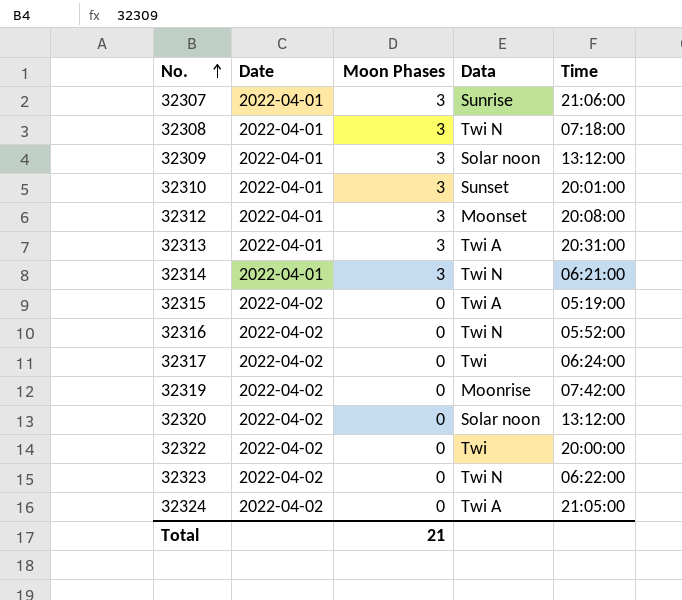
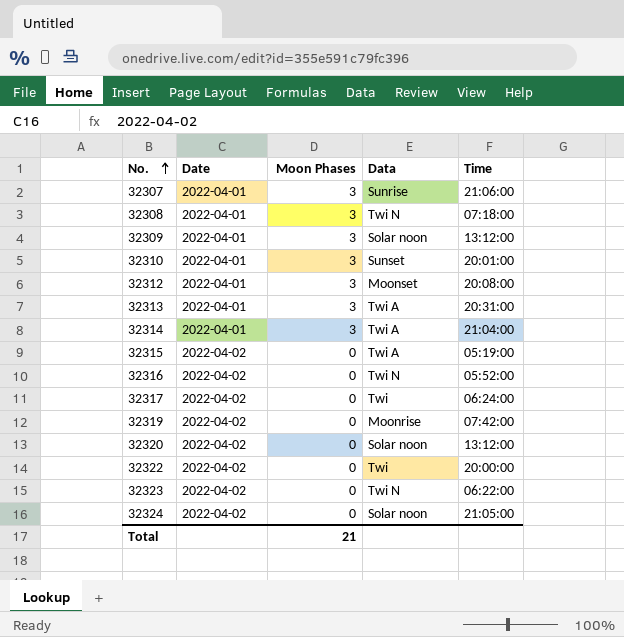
32314 | Data: Twi N -> Twi A
32314 | Time: 06:21:00 -> 21:04:00
32324 | Data: Twi A -> Solar noon

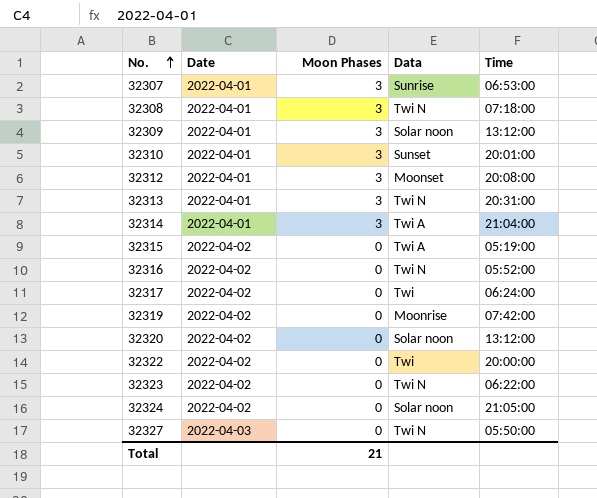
32307 | Time: 21:06:00 -> 06:53:00
32313 | Data: Twi A -> Twi N
row 32327: none -> 2022-04-03 | 0 | Twi N | 05:50:00

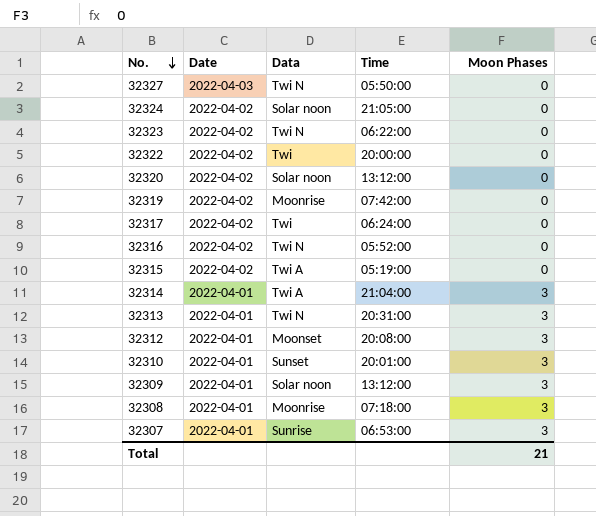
row order: No. ascending -> No. descending
column Moon Phases | position: 3 -> 5
32308 | Data: Twi N -> Moonrise

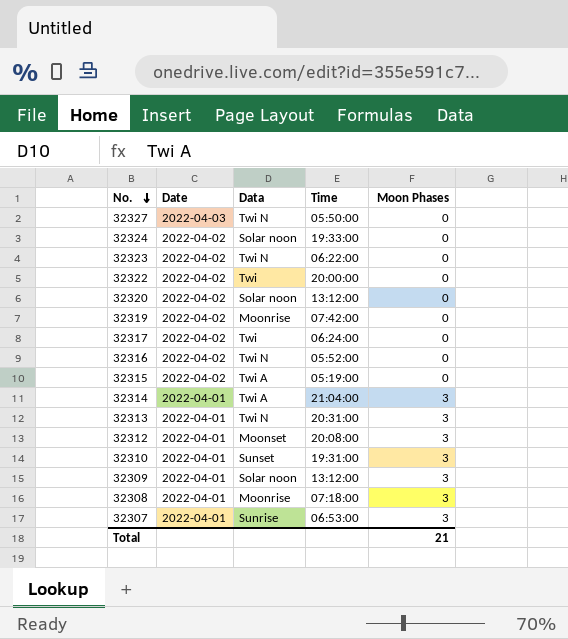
32324 | Time: 21:05:00 -> 19:33:00
32310 | Time: 20:01:00 -> 19:31:00

